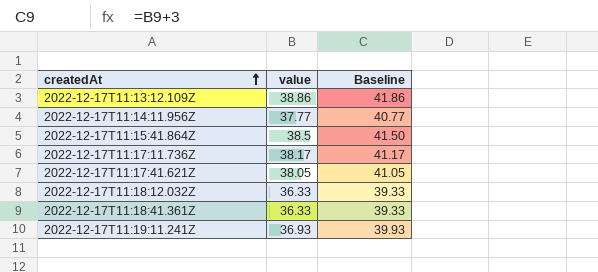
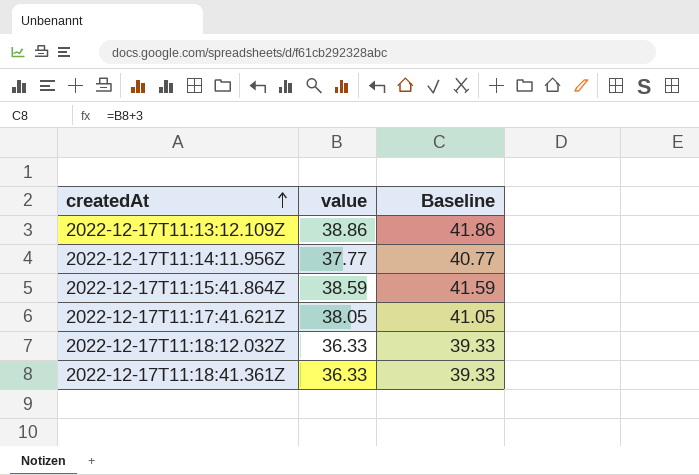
row 2022-12-17T11:17:11.736Z: 38.17 | 41.17 -> none
row 2022-12-17T11:19:11.241Z: 36.93 | 39.93 -> none
2022-12-17T11:15:41.864Z | value: 38.5 -> 38.59
2022-12-17T11:15:41.864Z | Baseline: 41.50 -> 41.59

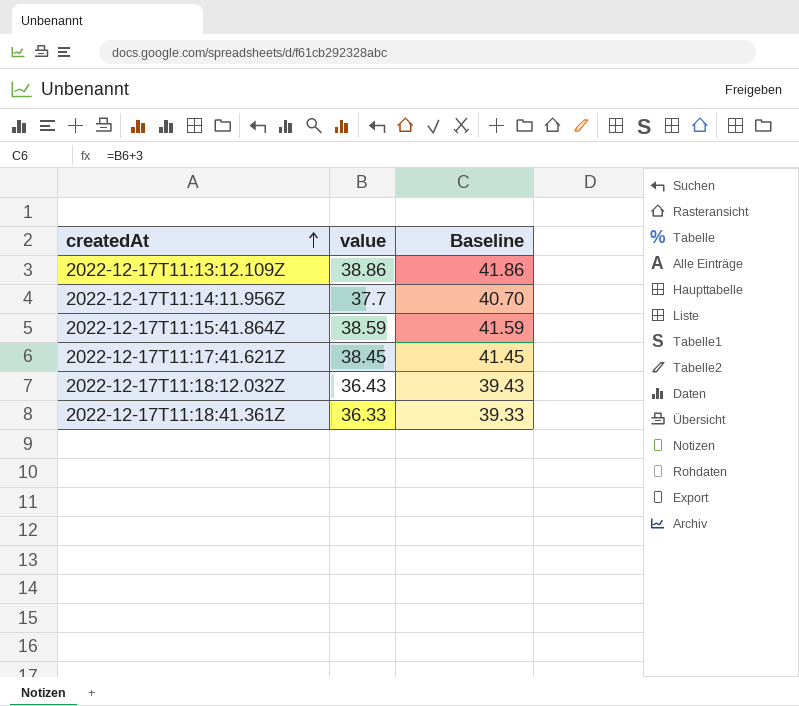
2022-12-17T11:14:11.956Z | value: 37.77 -> 37.7
2022-12-17T11:14:11.956Z | Baseline: 40.77 -> 40.70
2022-12-17T11:17:41.621Z | value: 38.05 -> 38.45
2022-12-17T11:17:41.621Z | Baseline: 41.05 -> 41.45
2022-12-17T11:18:12.032Z | value: 36.33 -> 36.43
2022-12-17T11:18:12.032Z | Baseline: 39.33 -> 39.43

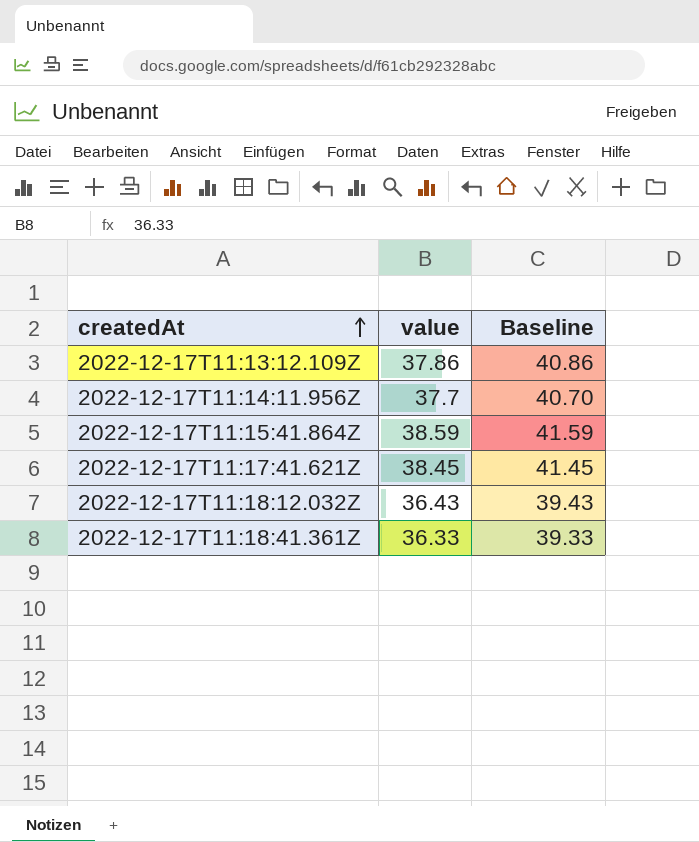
2022-12-17T11:13:12.109Z | value: 38.86 -> 37.86
2022-12-17T11:13:12.109Z | Baseline: 41.86 -> 40.86

